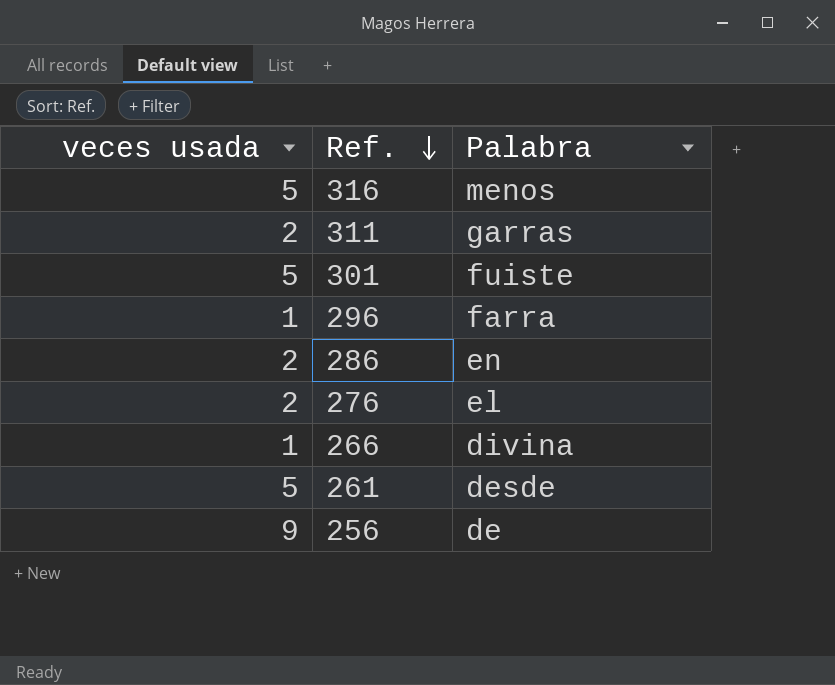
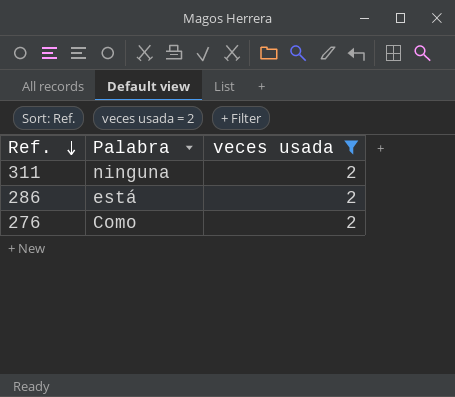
filter: none -> veces usada = 2
column veces usada | position: 1 -> 3
311 | Palabra: garras -> ninguna
286 | Palabra: en -> está
276 | Palabra: el -> Como

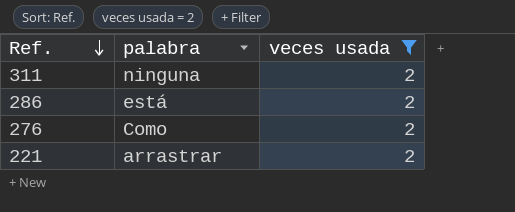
column name: Palabra -> palabra
row 221: none -> arrastrar | 2

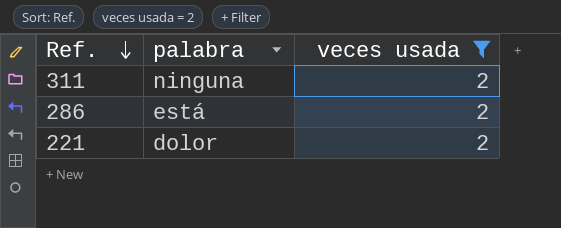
row 276: Como | 2 -> none
221 | palabra: arrastrar -> dolor

